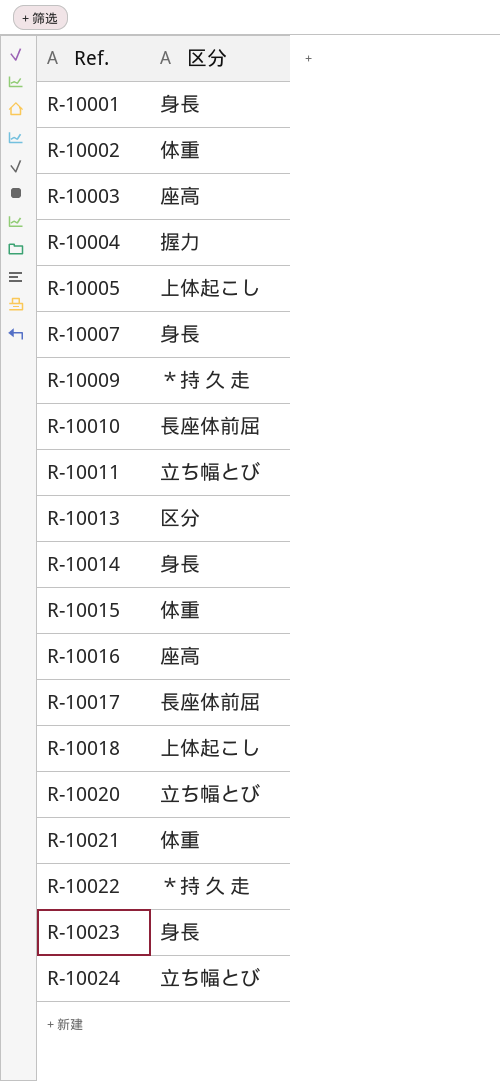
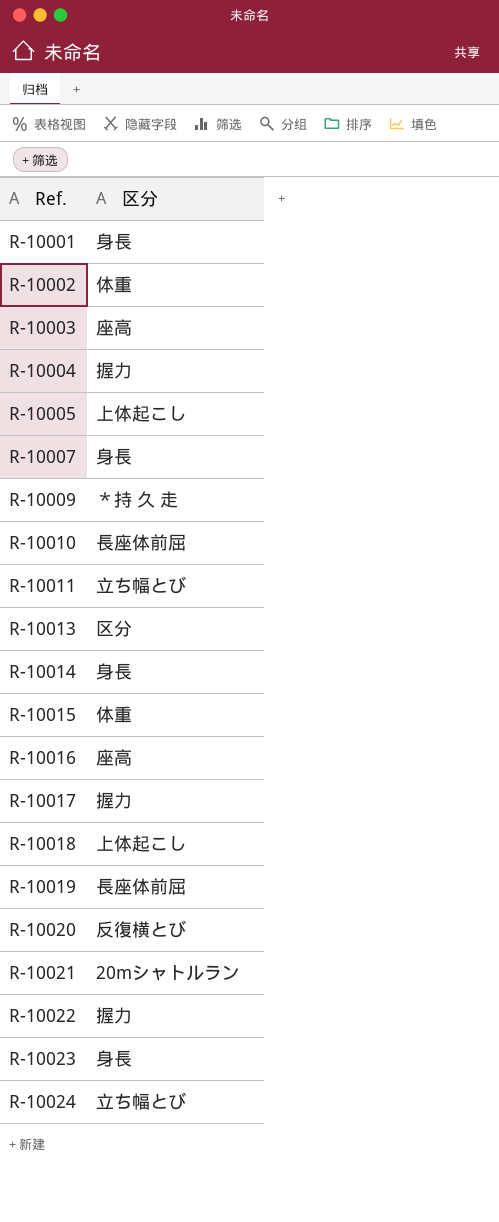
R-10017 | 区分: 長座体前屈 -> 握力
row R-10019: none -> 長座体前屈
R-10020 | 区分: 立ち幅とび -> 反復横とび
R-10021 | 区分: 体重 -> 20mシャトルラン
R-10022 | 区分: ＊持 久 走 -> 握力

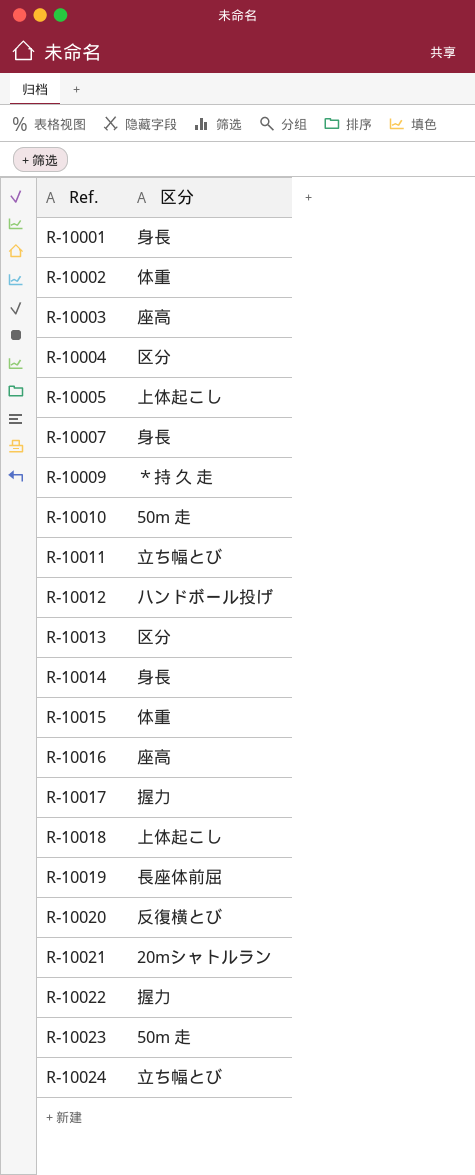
R-10004 | 区分: 握力 -> 区分
R-10010 | 区分: 長座体前屈 -> 50m 走
row R-10012: none -> ハンドボール投げ
R-10023 | 区分: 身長 -> 50m 走

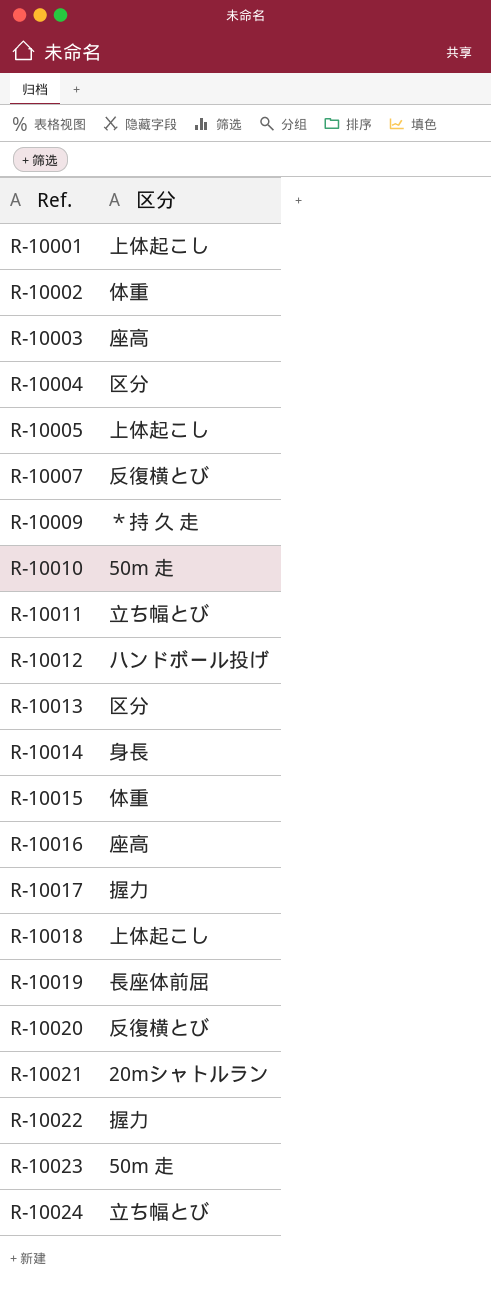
R-10001 | 区分: 身長 -> 上体起こし
R-10007 | 区分: 身長 -> 反復横とび

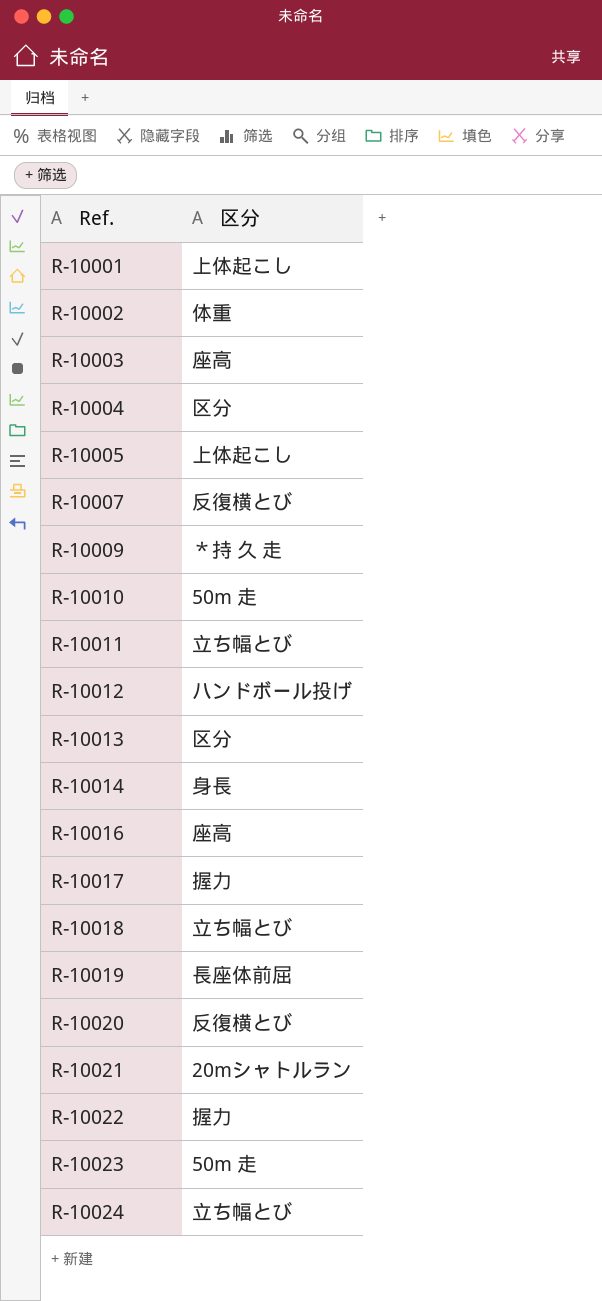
row R-10015: 体重 -> none
R-10018 | 区分: 上体起こし -> 立ち幅とび

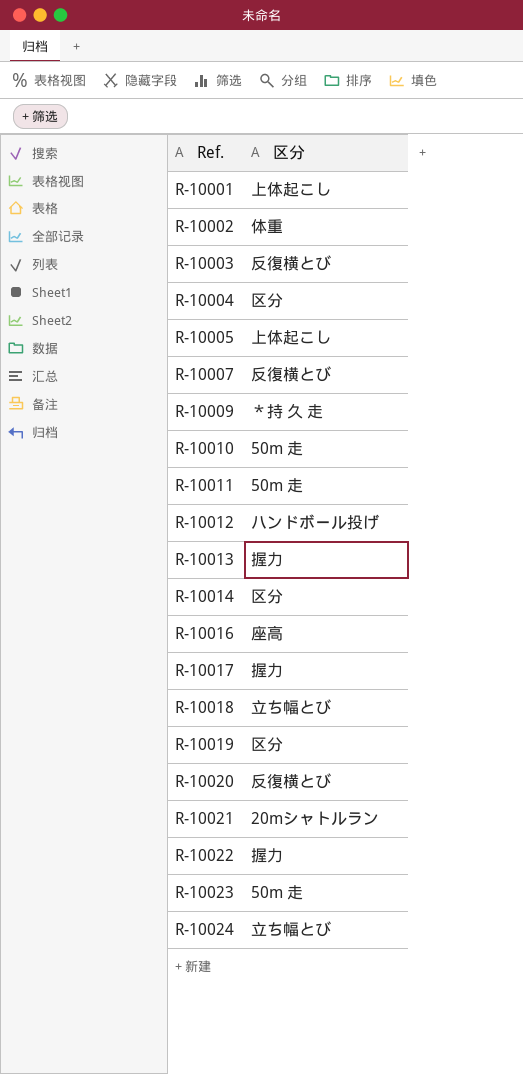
R-10003 | 区分: 座高 -> 反復横とび
R-10011 | 区分: 立ち幅とび -> 50m 走
R-10013 | 区分: 区分 -> 握力
R-10014 | 区分: 身長 -> 区分
R-10019 | 区分: 長座体前屈 -> 区分

